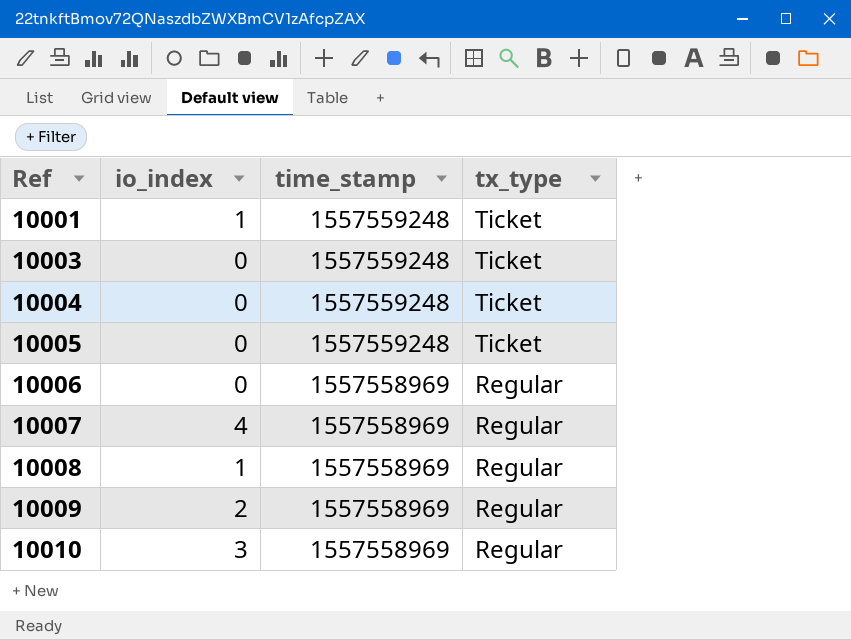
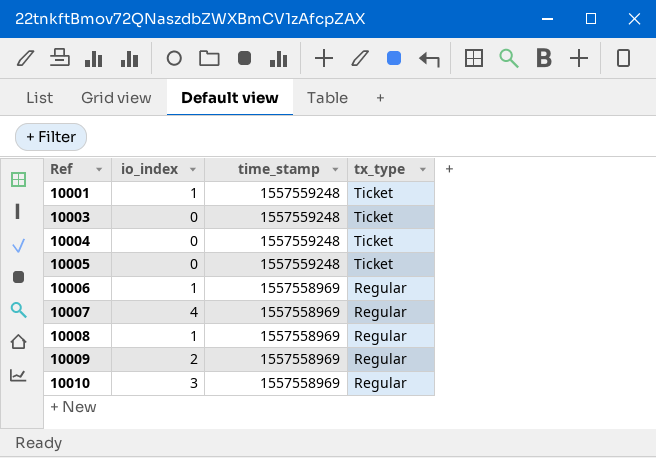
10006 | io_index: 0 -> 1

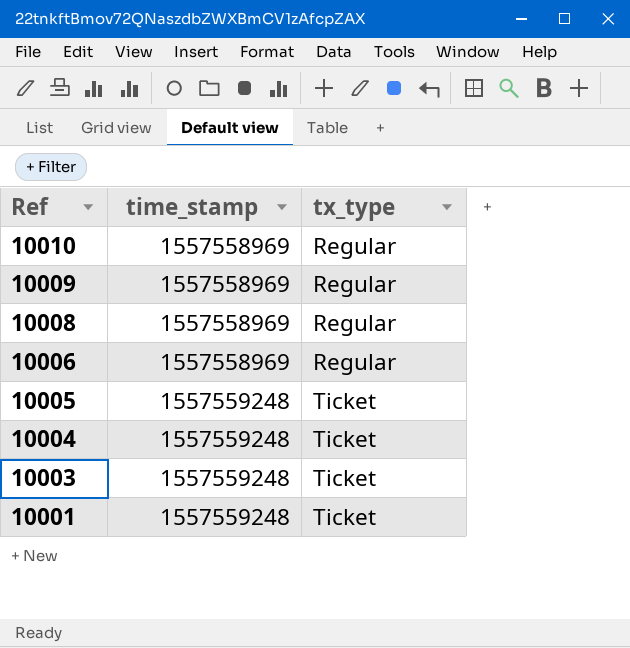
row order: Ref ascending -> Ref descending
column io_index | position: 2 -> none
row 10007: 4 | 1557558969 | Regular -> none

